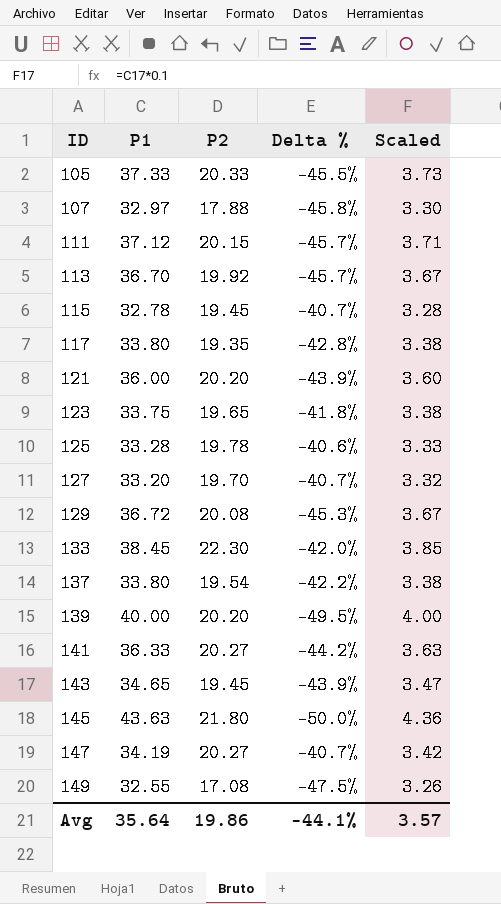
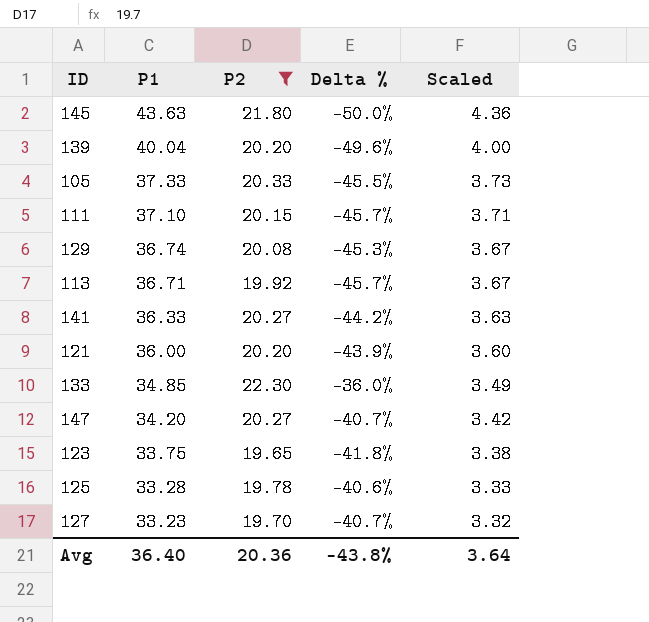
filter: none -> P2 >= 19.65
row order: ID ascending -> P1 descending
139 | P1: 40.00 -> 40.04
139 | Delta %: -49.5% -> -49.6%
111 | P1: 37.12 -> 37.10
129 | P1: 36.72 -> 36.74
113 | P1: 36.70 -> 36.71
133 | P1: 38.45 -> 34.85
133 | Delta %: -42.0% -> -36.0%
133 | Scaled: 3.85 -> 3.49
147 | P1: 34.19 -> 34.20
127 | P1: 33.20 -> 33.23
Avg | P1: 35.64 -> 36.40
Avg | P2: 19.86 -> 20.36
Avg | Delta %: -44.1% -> -43.8%
Avg | Scaled: 3.57 -> 3.64

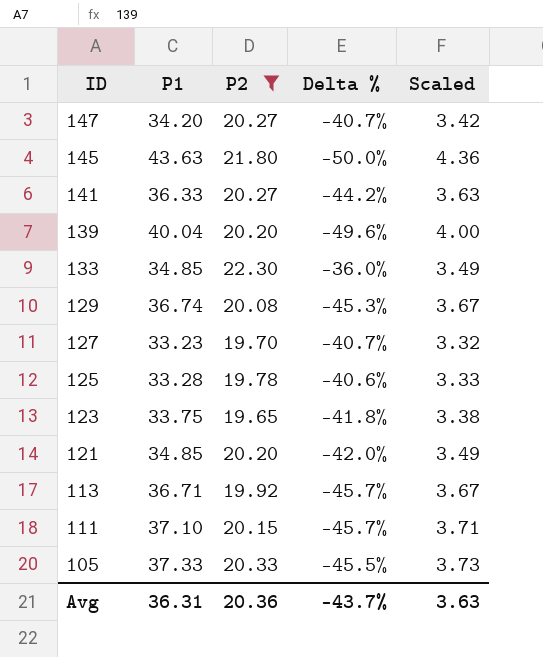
row order: P1 descending -> ID descending
121 | P1: 36.00 -> 34.85
121 | Delta %: -43.9% -> -42.0%
121 | Scaled: 3.60 -> 3.49
Avg | P1: 36.40 -> 36.31
Avg | Delta %: -43.8% -> -43.7%
Avg | Scaled: 3.64 -> 3.63

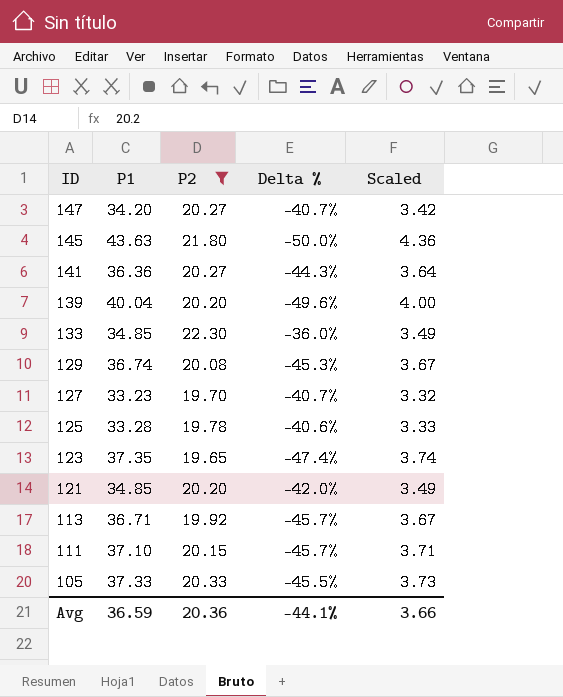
141 | P1: 36.33 -> 36.36
141 | Delta %: -44.2% -> -44.3%
141 | Scaled: 3.63 -> 3.64
123 | P1: 33.75 -> 37.35
123 | Delta %: -41.8% -> -47.4%
123 | Scaled: 3.38 -> 3.74
Avg | P1: 36.31 -> 36.59
Avg | Delta %: -43.7% -> -44.1%
Avg | Scaled: 3.63 -> 3.66

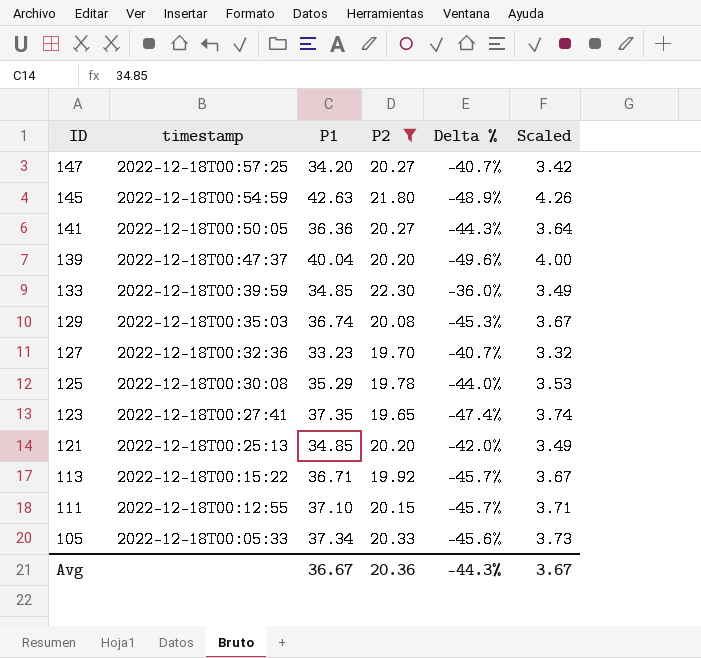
column timestamp | position: none -> 2
145 | P1: 43.63 -> 42.63
145 | Delta %: -50.0% -> -48.9%
145 | Scaled: 4.36 -> 4.26
125 | P1: 33.28 -> 35.29
125 | Delta %: -40.6% -> -44.0%
125 | Scaled: 3.33 -> 3.53
105 | P1: 37.33 -> 37.34
105 | Delta %: -45.5% -> -45.6%
Avg | P1: 36.59 -> 36.67
Avg | Delta %: -44.1% -> -44.3%
Avg | Scaled: 3.66 -> 3.67

